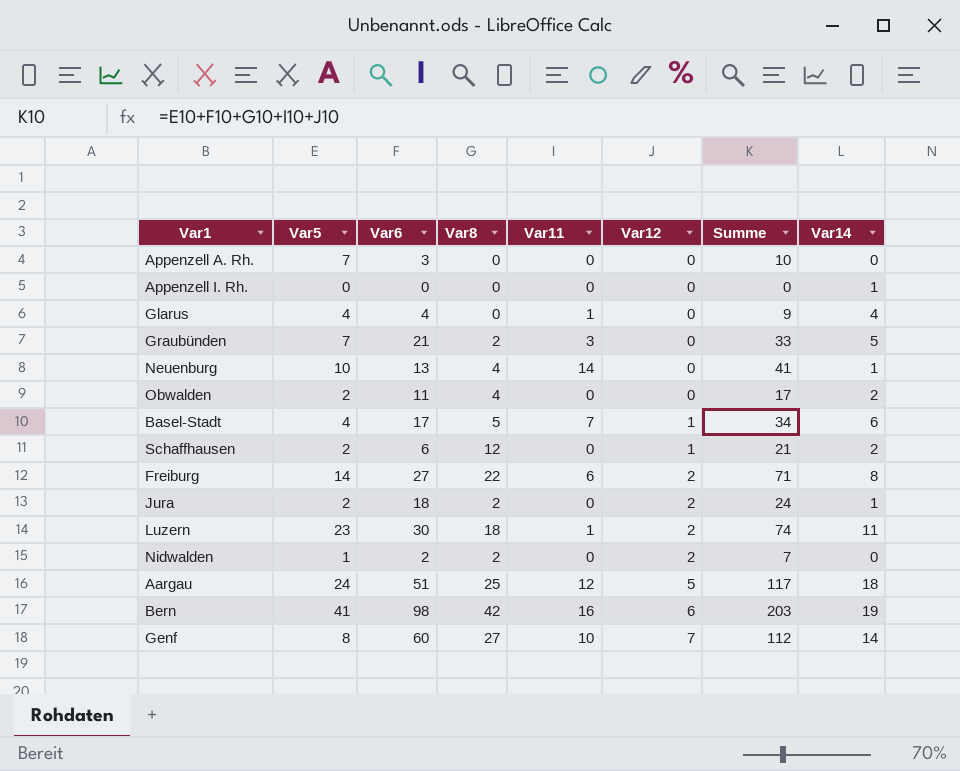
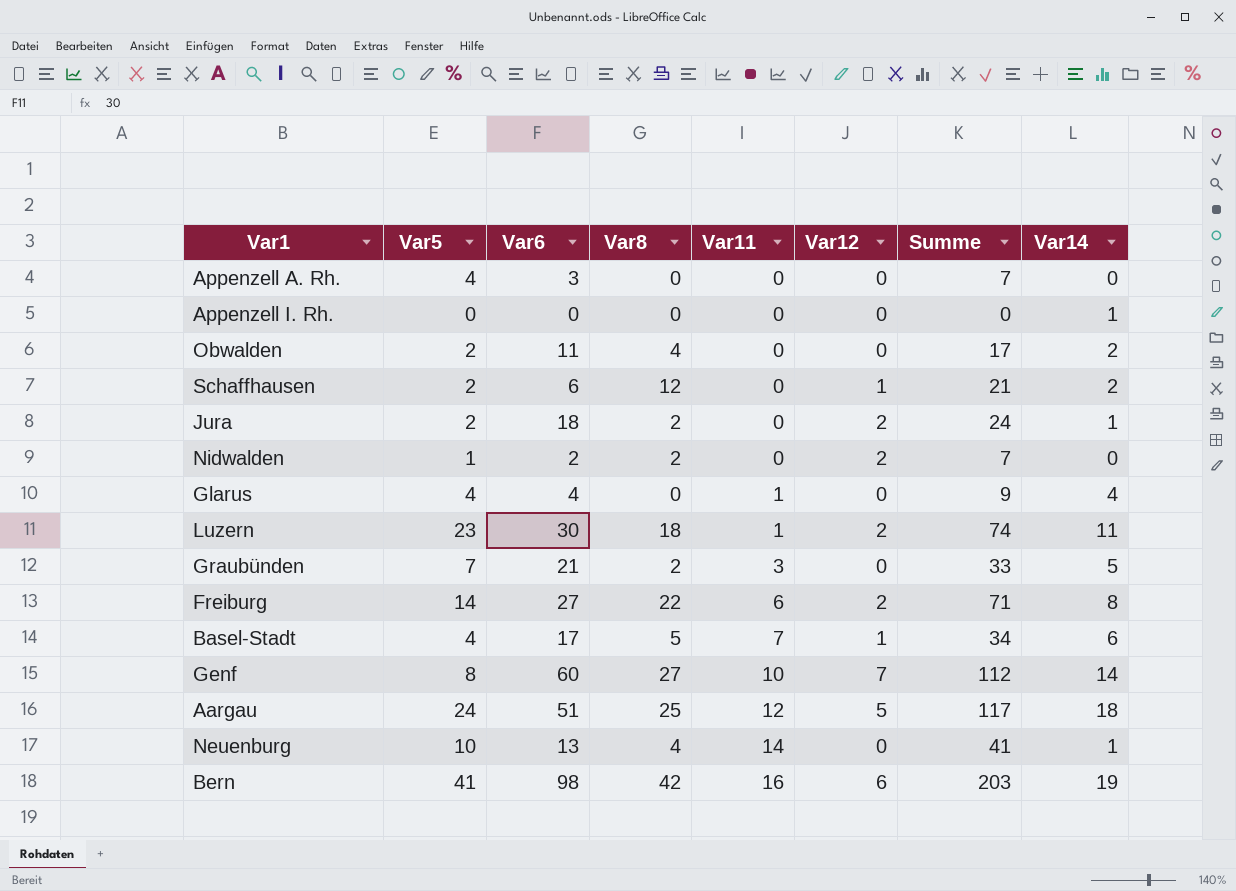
row order: Var12 ascending -> Var11 ascending
Appenzell A. Rh. | Var5: 7 -> 4
Appenzell A. Rh. | Summe: 10 -> 7

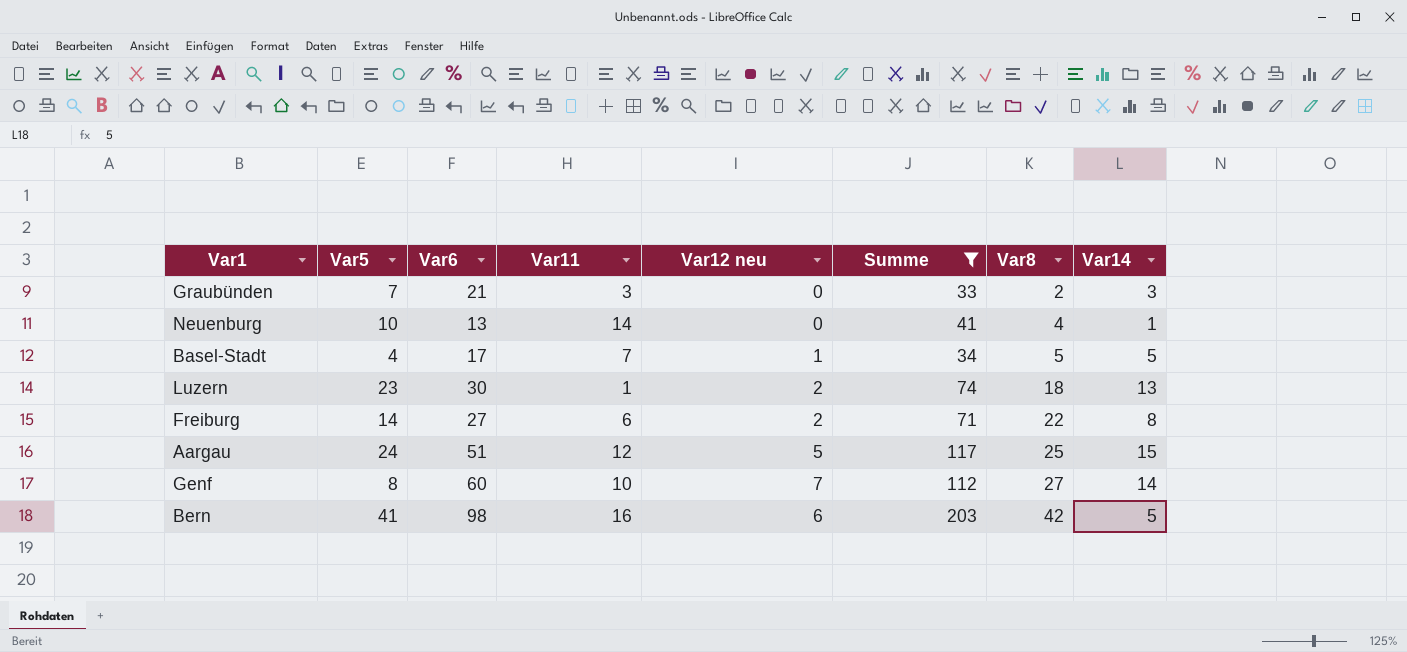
filter: none -> Summe >= 33
row order: Var11 ascending -> Var8 ascending
column name: Var12 -> Var12 neu
column Var8 | position: 4 -> 7
Graubünden | Var14: 5 -> 3
Basel-Stadt | Var14: 6 -> 5
Luzern | Var14: 11 -> 13
Aargau | Var14: 18 -> 15
Bern | Var14: 19 -> 5

